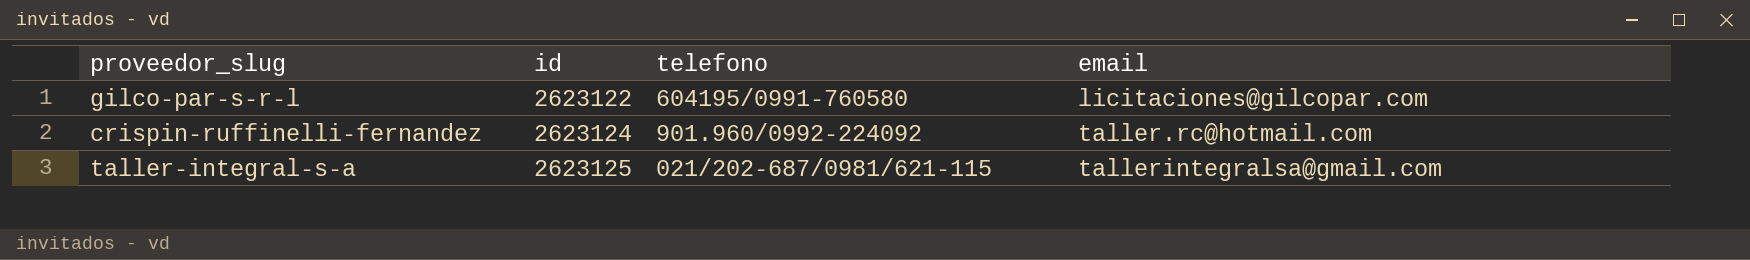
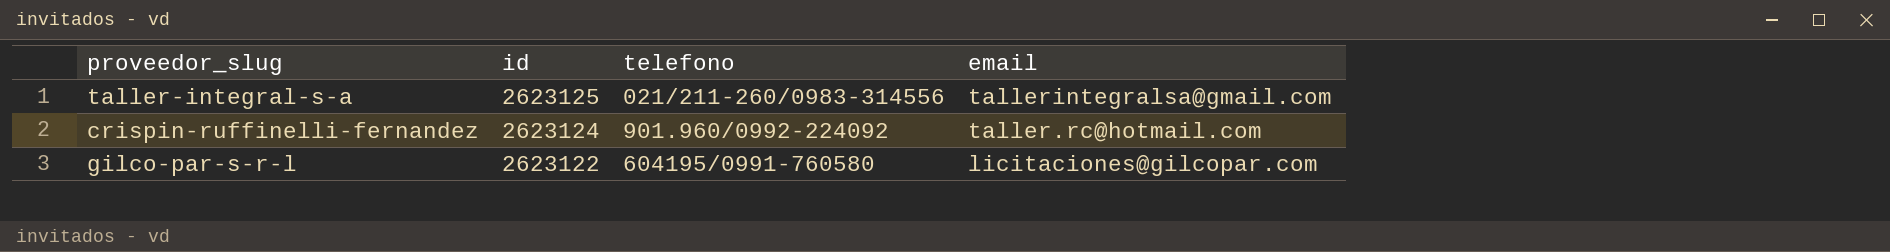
row order: id ascending -> id descending
taller-integral-s-a | telefono: 021/202-687/0981/621-115 -> 021/211-260/0983-314556

